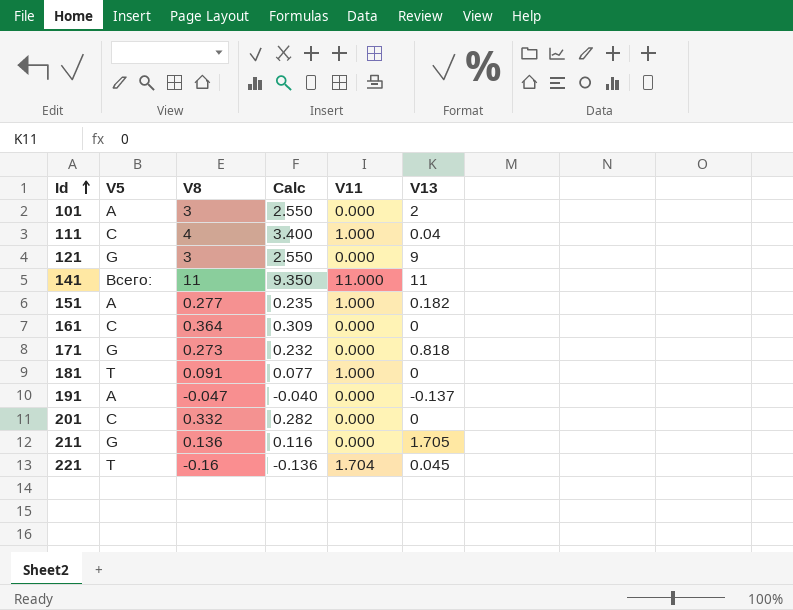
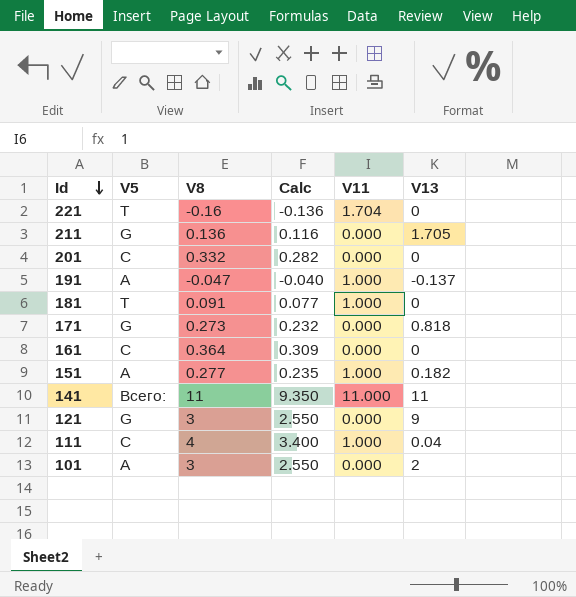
row order: Id ascending -> Id descending
221 | V13: 0.045 -> 0
191 | V11: 0.000 -> 1.000

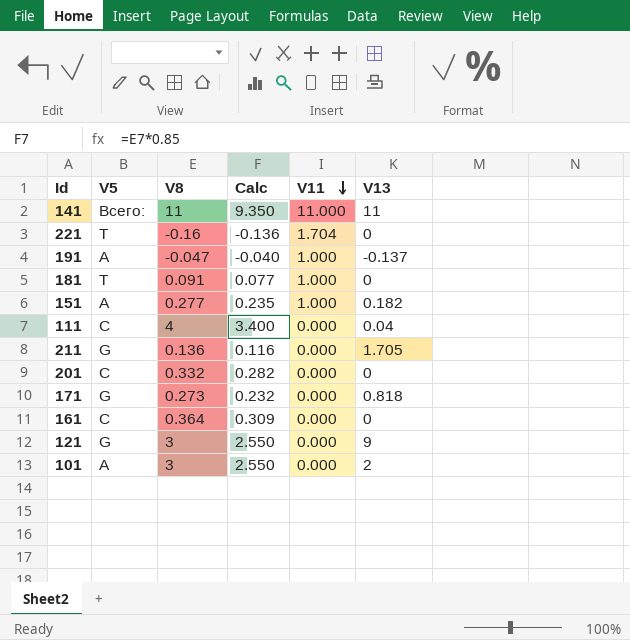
row order: Id descending -> V11 descending
111 | V11: 1.000 -> 0.000

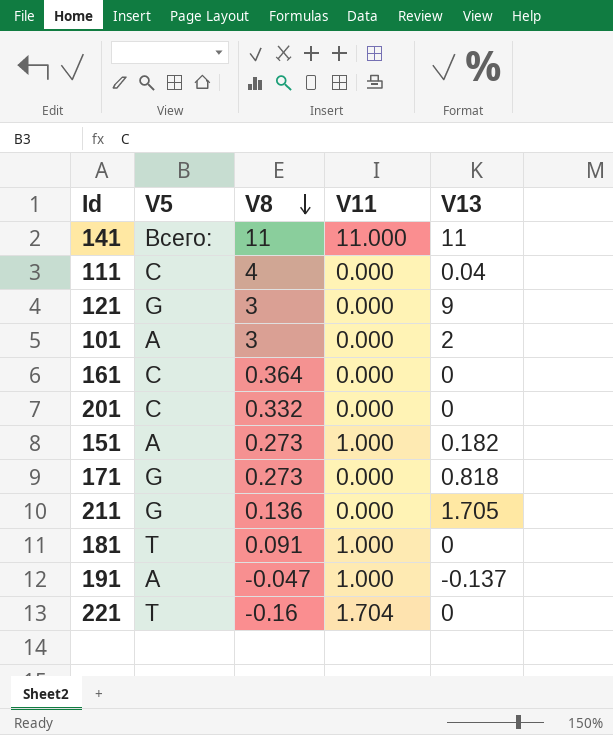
row order: V11 descending -> V8 descending
column Calc | formula: [V8] * 0.85 -> none
151 | V8: 0.277 -> 0.273

